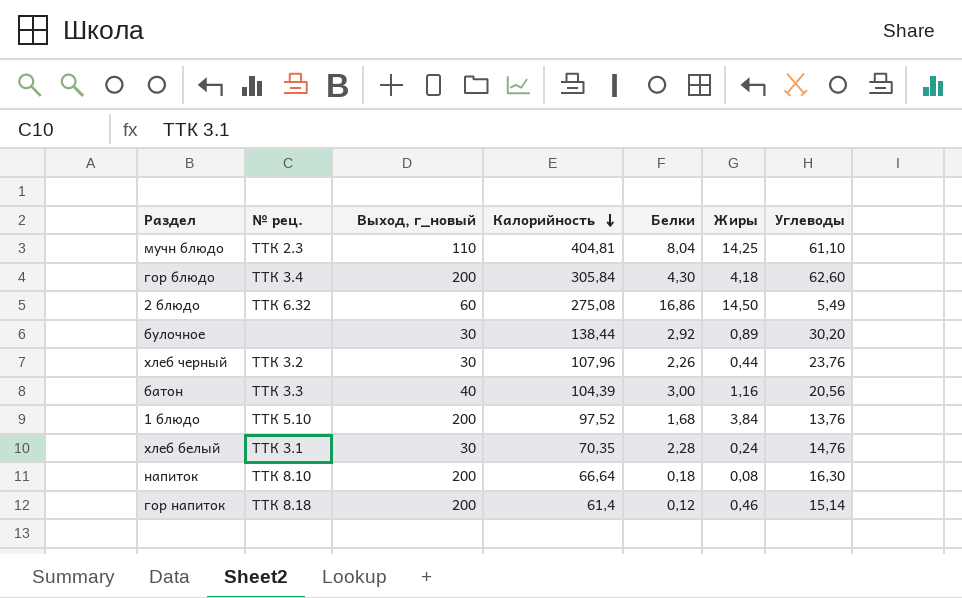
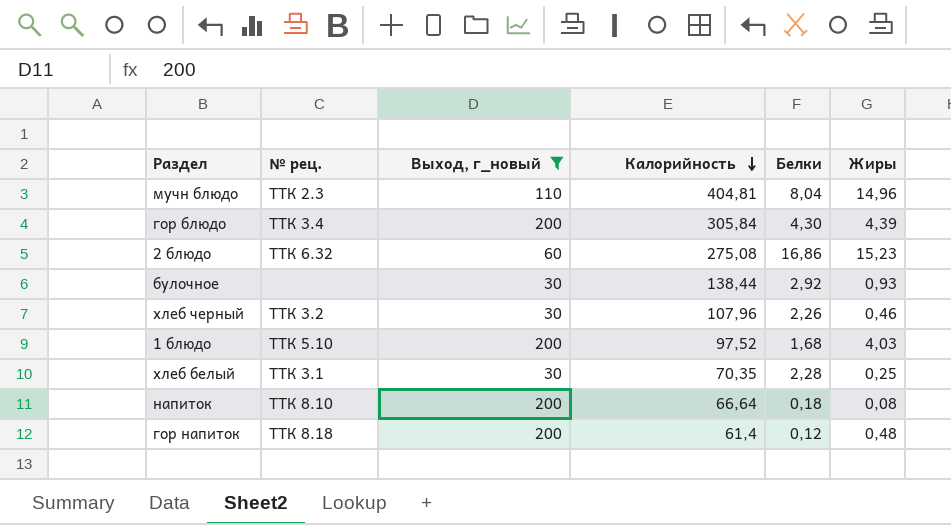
filter: none -> Выход, г_новый != 40
column Углеводы | position: 7 -> none
мучн блюдо | Жиры: 14,25 -> 14,96
гор блюдо | Жиры: 4,18 -> 4,39
2 блюдо | Жиры: 14,50 -> 15,23
булочное | Жиры: 0,89 -> 0,93
хлеб черный | Жиры: 0,44 -> 0,46
1 блюдо | Жиры: 3,84 -> 4,03
хлеб белый | Жиры: 0,24 -> 0,25
гор напиток | Жиры: 0,46 -> 0,48

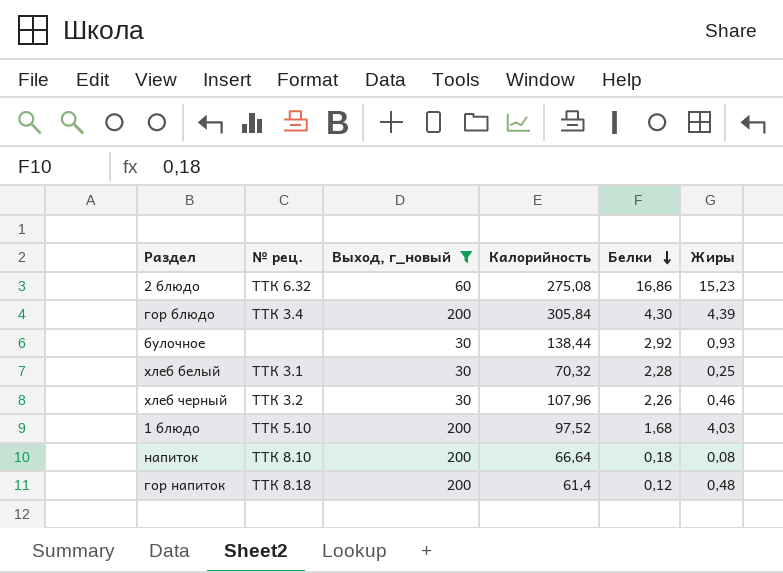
row order: Калорийность descending -> Белки descending
row мучн блюдо: ТТК 2.3 | 110 | 404,81 | 8,04 | 14,96 -> none
хлеб белый | Калорийность: 70,35 -> 70,32

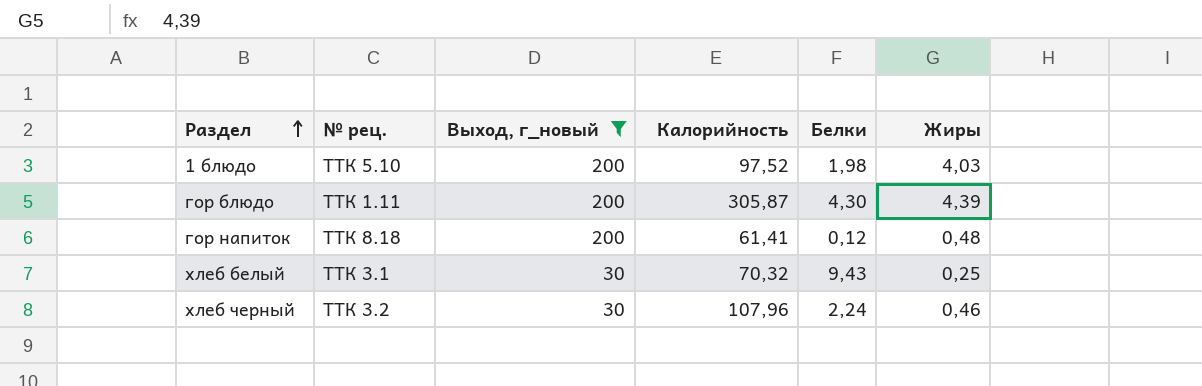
row order: Белки descending -> Раздел ascending
row 2 блюдо: ТТК 6.32 | 60 | 275,08 | 16,86 | 15,23 -> none
row булочное: none | 30 | 138,44 | 2,92 | 0,93 -> none
row напиток: ТТК 8.10 | 200 | 66,64 | 0,18 | 0,08 -> none
1 блюдо | Белки: 1,68 -> 1,98
гор блюдо | № рец.: ТТК 3.4 -> ТТК 1.11
гор блюдо | Калорийность: 305,84 -> 305,87
гор напиток | Калорийность: 61,4 -> 61,41
хлеб белый | Белки: 2,28 -> 9,43
хлеб черный | Белки: 2,26 -> 2,24

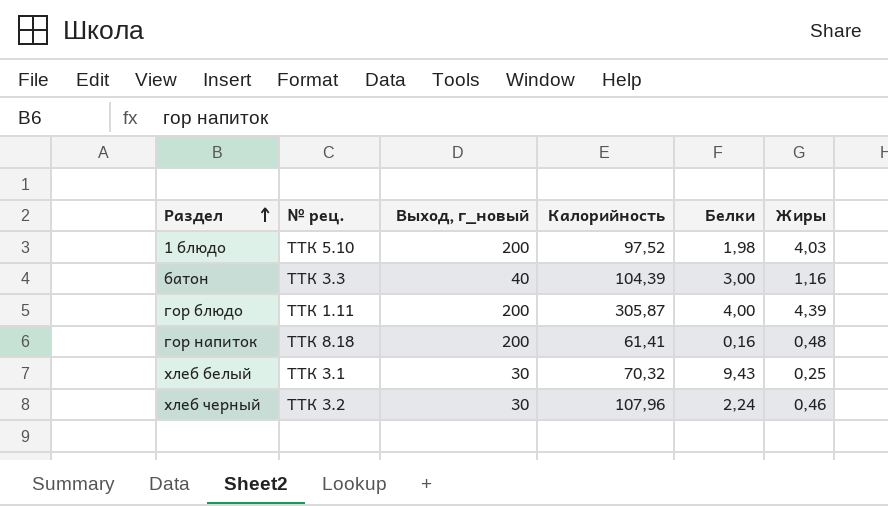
filter: Выход, г_новый != 40 -> none
гор блюдо | Белки: 4,30 -> 4,00
гор напиток | Белки: 0,12 -> 0,16

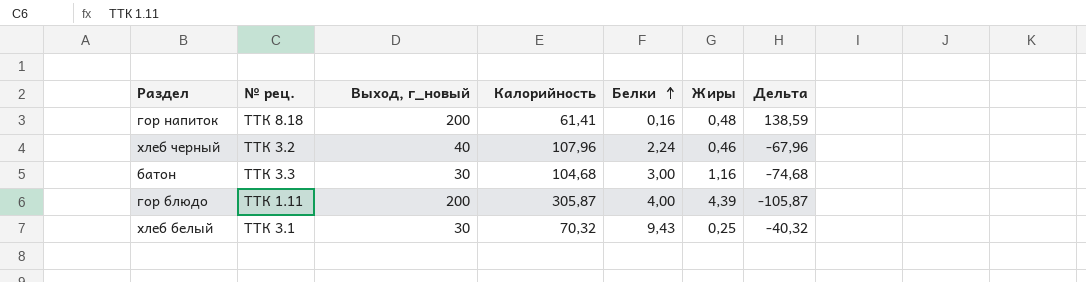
row order: Раздел ascending -> Белки ascending
column Дельта | formula: none -> [Выход, г_новый] - [Калорийность]
row 1 блюдо: ТТК 5.10 | 200 | 97,52 | 1,98 | 4,03 -> none
хлеб черный | Выход, г_новый: 30 -> 40
батон | Выход, г_новый: 40 -> 30
батон | Калорийность: 104,39 -> 104,68

